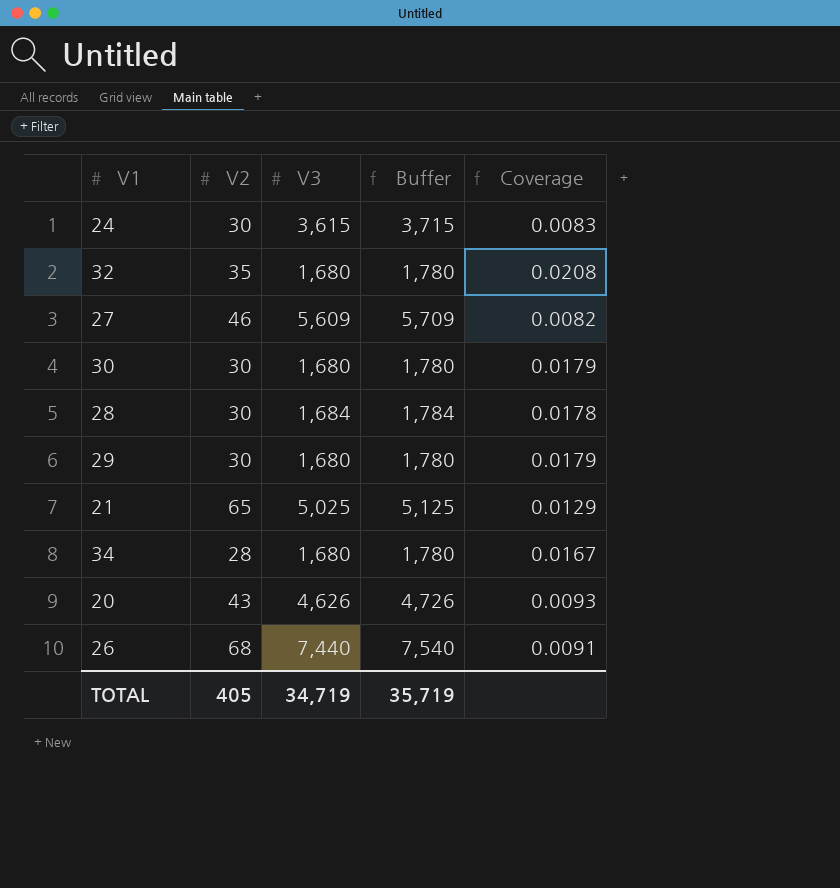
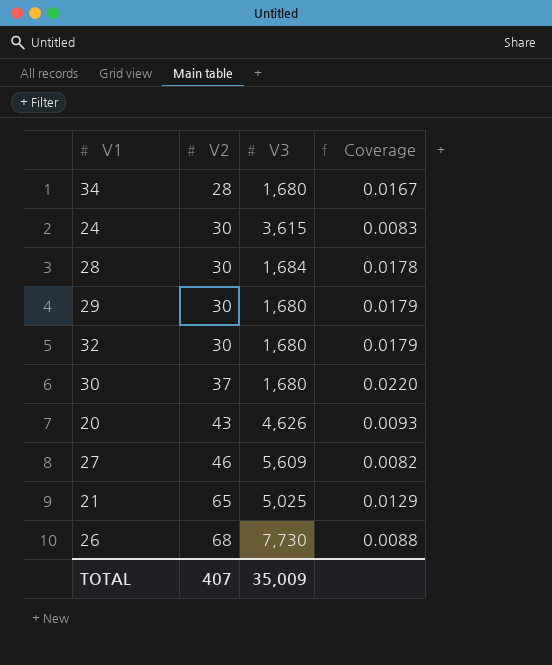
row order: none -> V2 ascending
column Buffer | formula: [V3] + 100 -> none
32 | V2: 35 -> 30
32 | Coverage: 0.0208 -> 0.0179
30 | V2: 30 -> 37
30 | Coverage: 0.0179 -> 0.0220
26 | V3: 7,440 -> 7,730
26 | Coverage: 0.0091 -> 0.0088
TOTAL | V2: 405 -> 407
TOTAL | V3: 34,719 -> 35,009

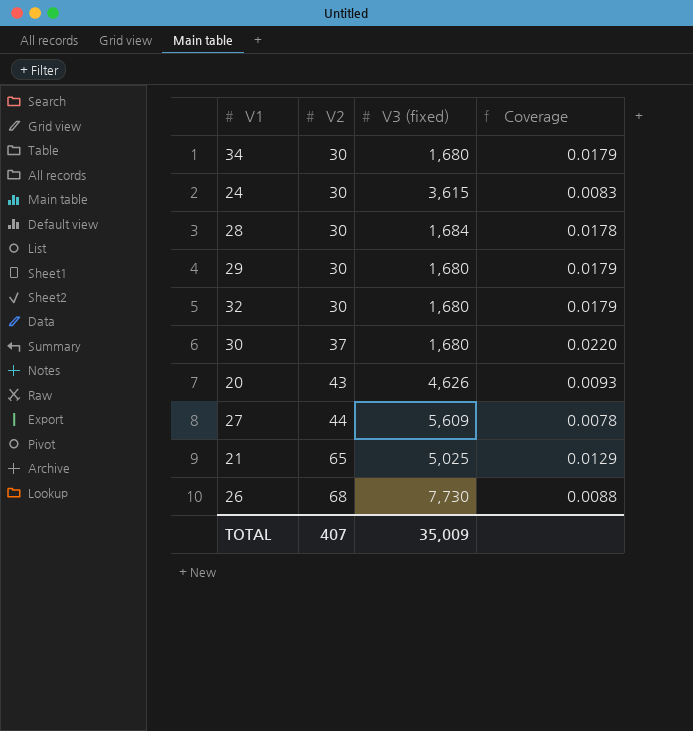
column name: V3 -> V3 (fixed)
34 | V2: 28 -> 30
34 | Coverage: 0.0167 -> 0.0179
27 | V2: 46 -> 44
27 | Coverage: 0.0082 -> 0.0078

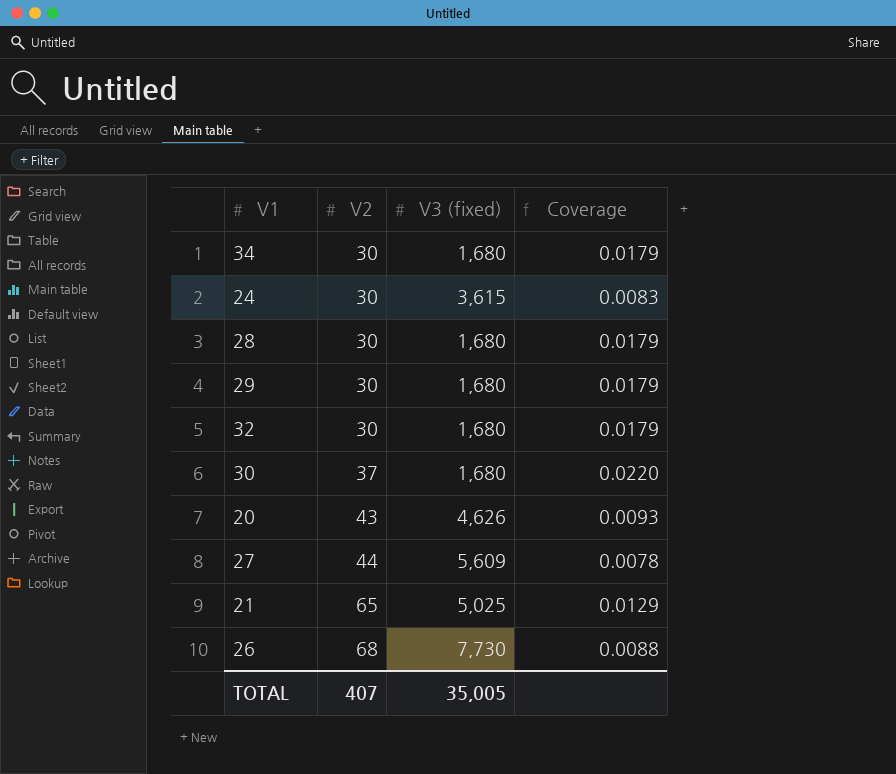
28 | V3 (fixed): 1,684 -> 1,680
28 | Coverage: 0.0178 -> 0.0179
TOTAL | V3 (fixed): 35,009 -> 35,005

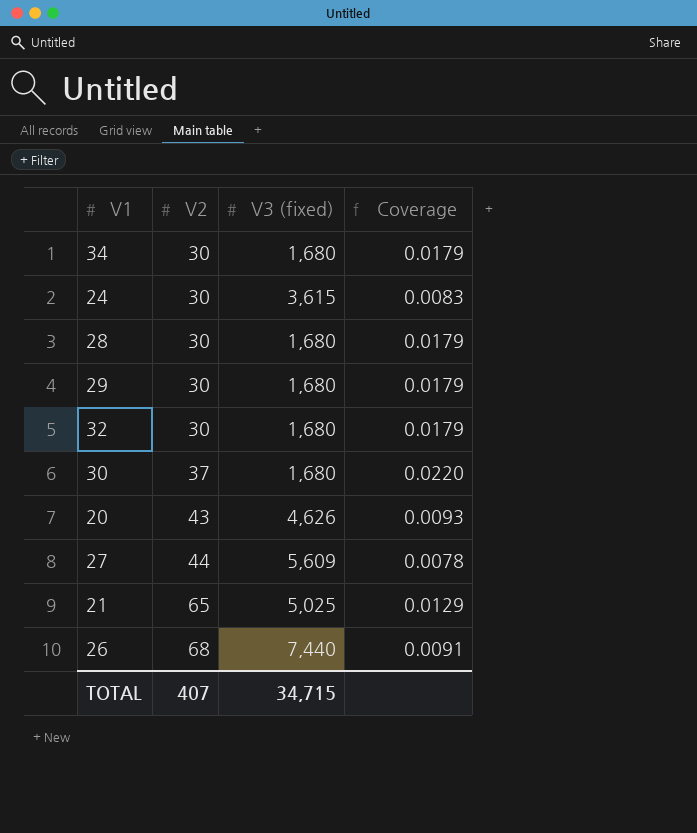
26 | V3 (fixed): 7,730 -> 7,440
26 | Coverage: 0.0088 -> 0.0091
TOTAL | V3 (fixed): 35,005 -> 34,715

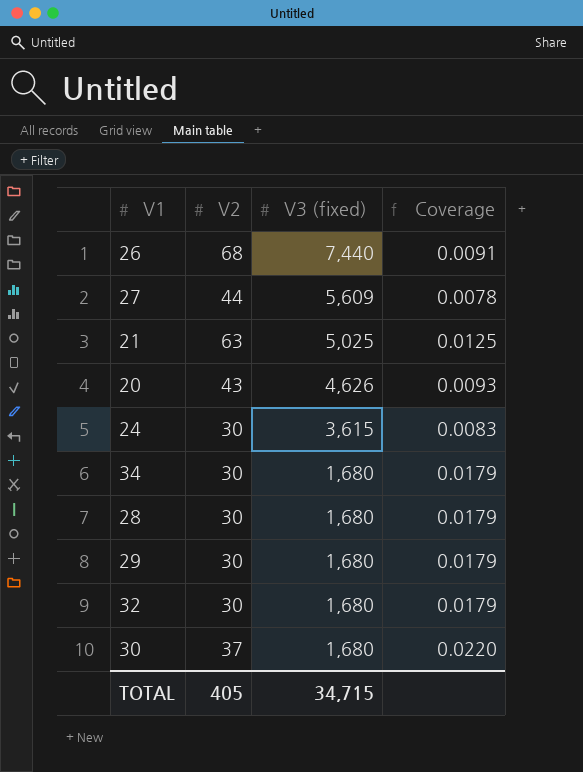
row order: V2 ascending -> V3 (fixed) descending
21 | V2: 65 -> 63
21 | Coverage: 0.0129 -> 0.0125
TOTAL | V2: 407 -> 405

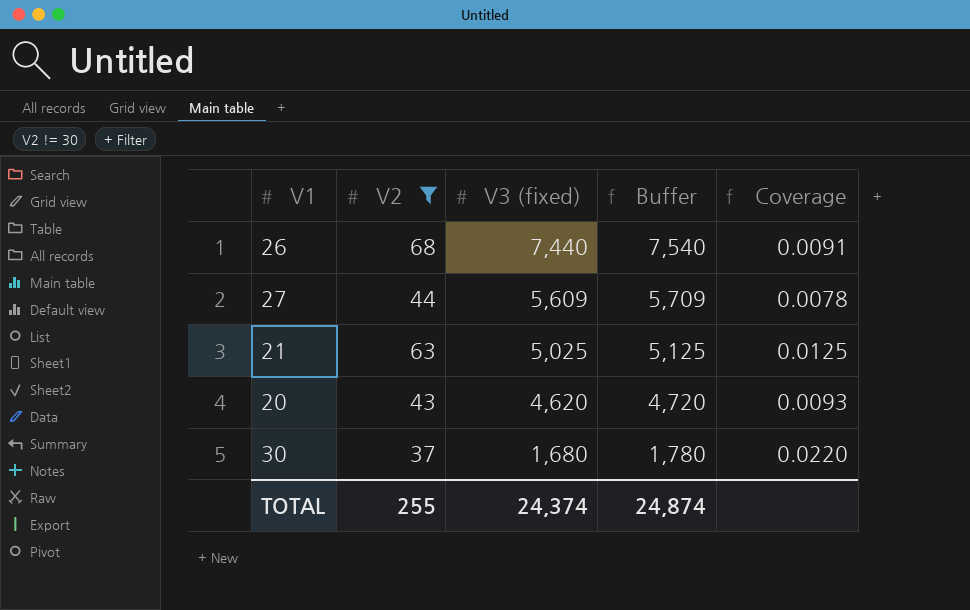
filter: none -> V2 != 30
column Buffer | formula: none -> [V3 (fixed)] + 100
20 | V3 (fixed): 4,626 -> 4,620
TOTAL | V2: 405 -> 255
TOTAL | V3 (fixed): 34,715 -> 24,374

